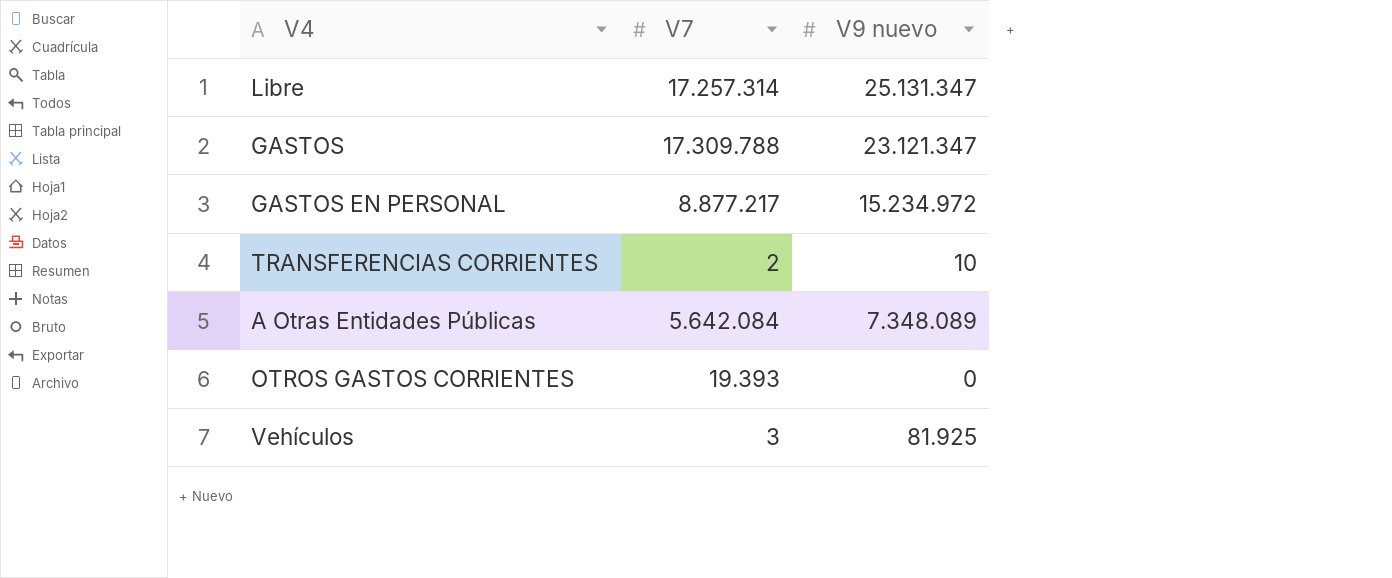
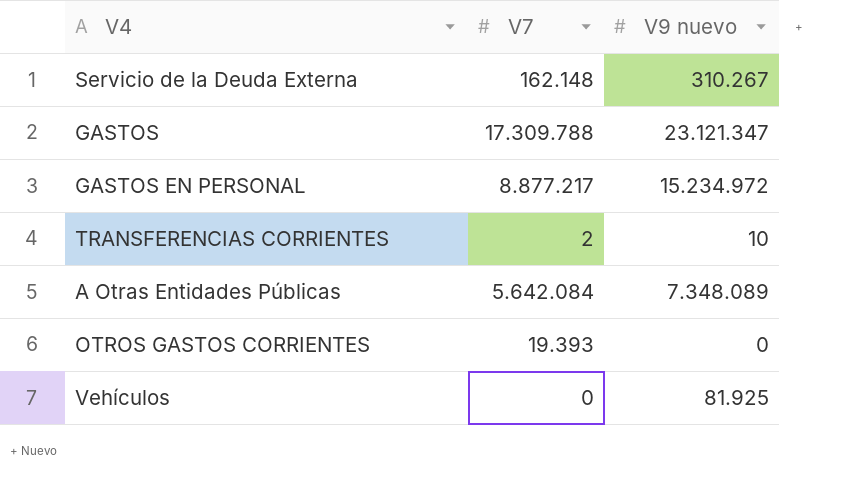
row Libre: 17.257.314 | 25.131.347 -> none
row Servicio de la Deuda Externa: none -> 162.148 | 310.267
Vehículos | V7: 3 -> 0

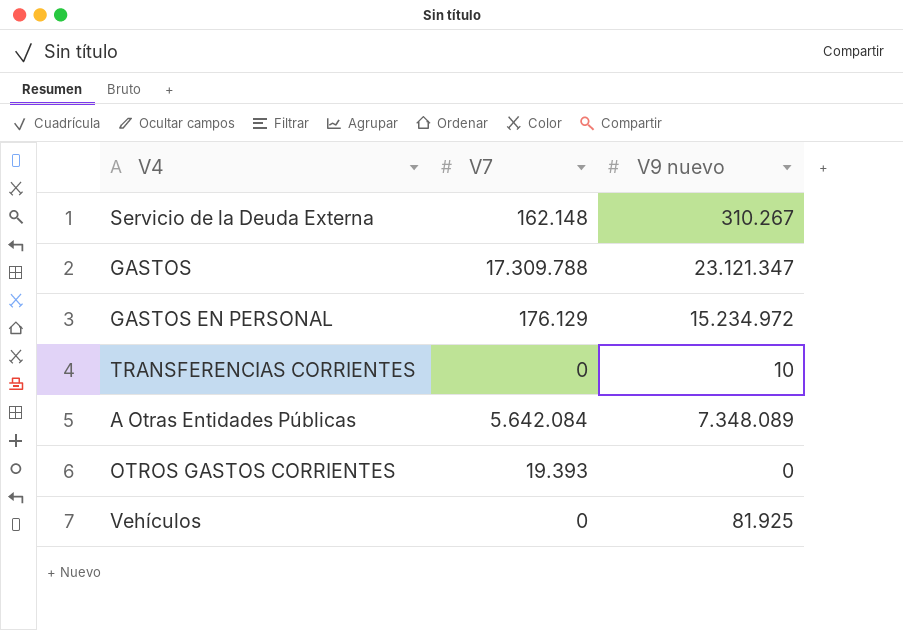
GASTOS EN PERSONAL | V7: 8.877.217 -> 176.129
TRANSFERENCIAS CORRIENTES | V7: 2 -> 0

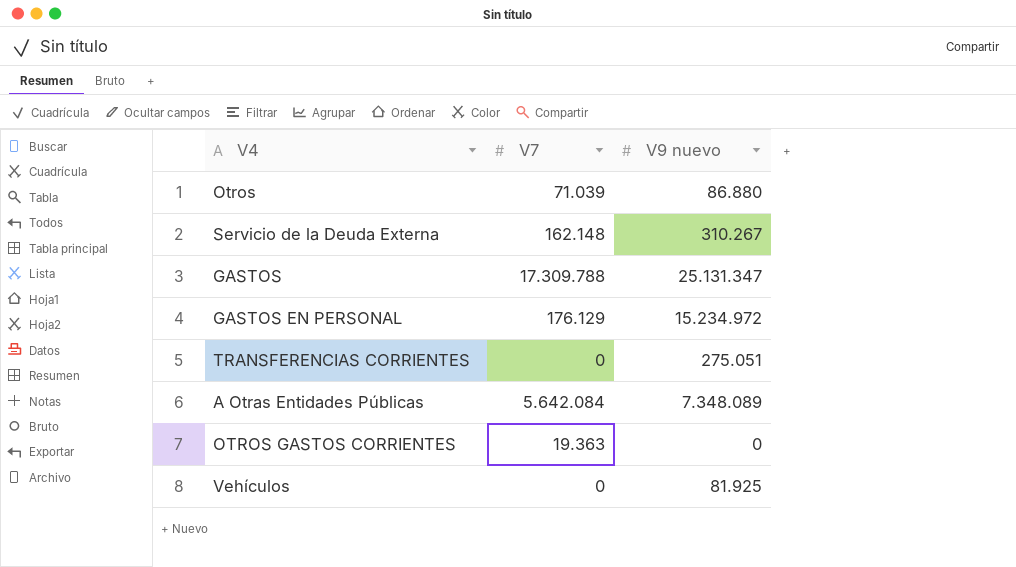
row Otros: none -> 71.039 | 86.880
GASTOS | V9 nuevo: 23.121.347 -> 25.131.347
TRANSFERENCIAS CORRIENTES | V9 nuevo: 10 -> 275.051
OTROS GASTOS CORRIENTES | V7: 19.393 -> 19.363

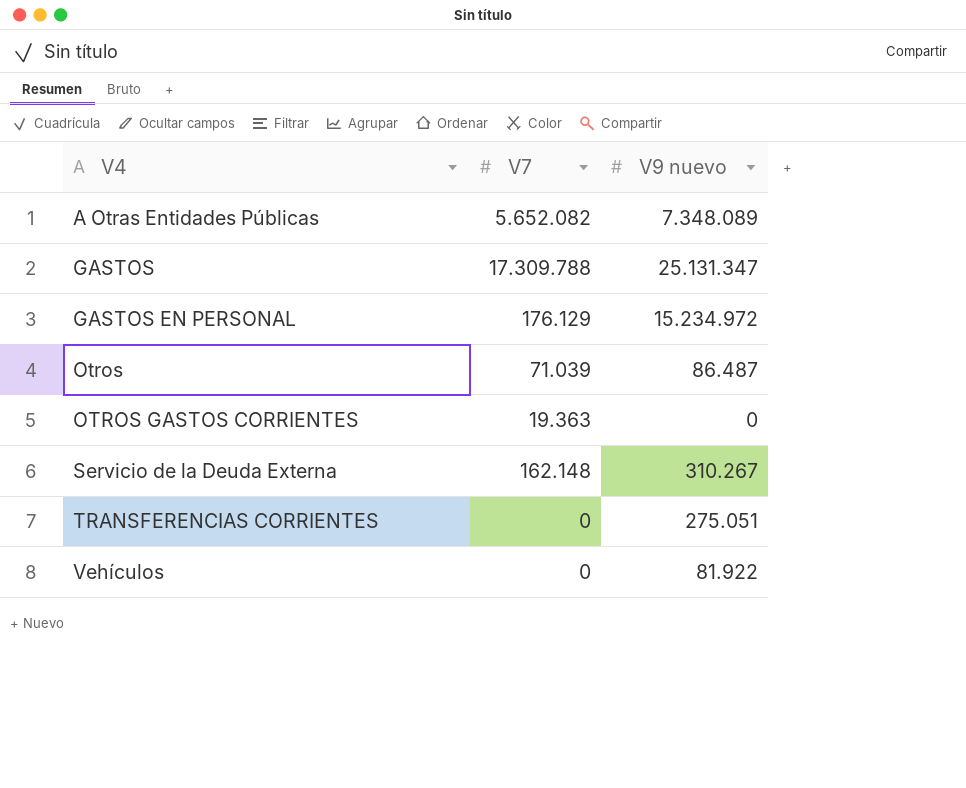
row order: none -> V4 ascending
A Otras Entidades Públicas | V7: 5.642.084 -> 5.652.082
Otros | V9 nuevo: 86.880 -> 86.487
Vehículos | V9 nuevo: 81.925 -> 81.922

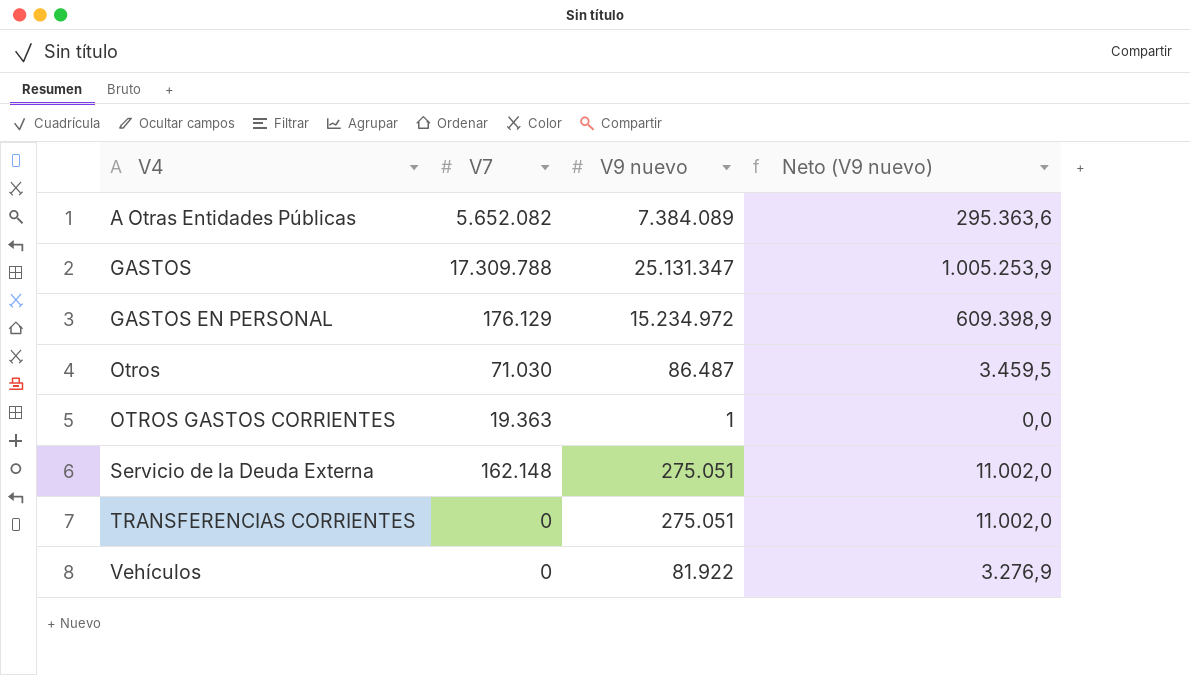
column Neto (V9 nuevo) | formula: none -> [V9 nuevo] * 0,04
A Otras Entidades Públicas | V9 nuevo: 7.348.089 -> 7.384.089
Otros | V7: 71.039 -> 71.030
OTROS GASTOS CORRIENTES | V9 nuevo: 0 -> 1
Servicio de la Deuda Externa | V9 nuevo: 310.267 -> 275.051

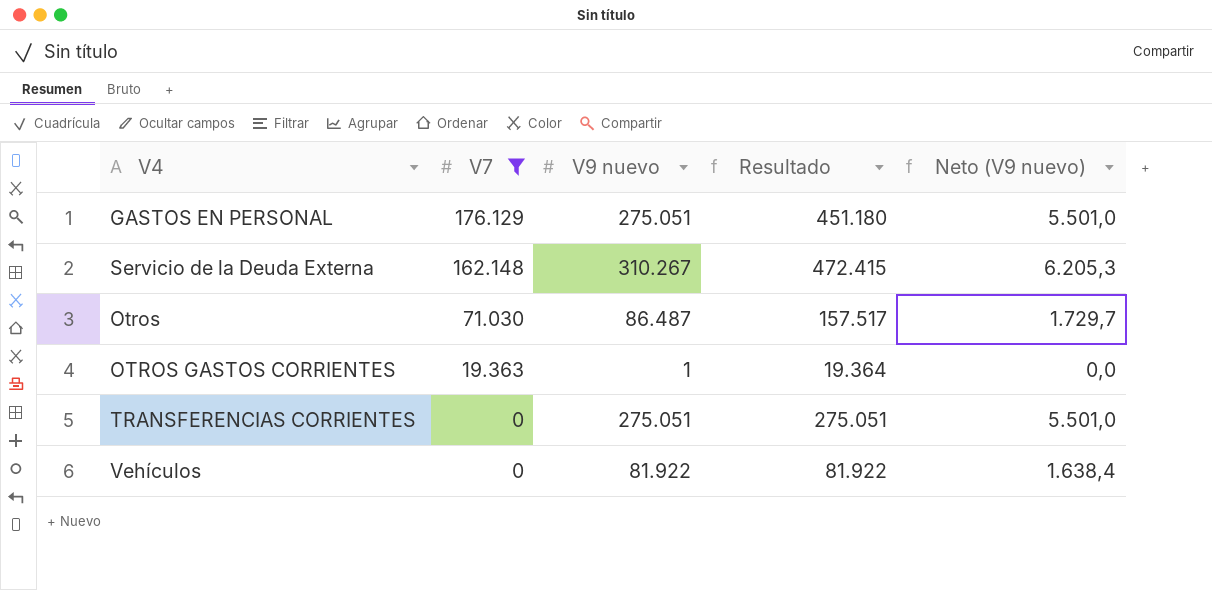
filter: none -> V7 <= 176.129
row order: V4 ascending -> V7 descending
column Resultado | formula: none -> [V7] + [V9 nuevo]
column Neto (V9 nuevo) | formula: [V9 nuevo] * 0,04 -> [V9 nuevo] * 0,02
GASTOS EN PERSONAL | V9 nuevo: 15.234.972 -> 275.051
Servicio de la Deuda Externa | V9 nuevo: 275.051 -> 310.267

